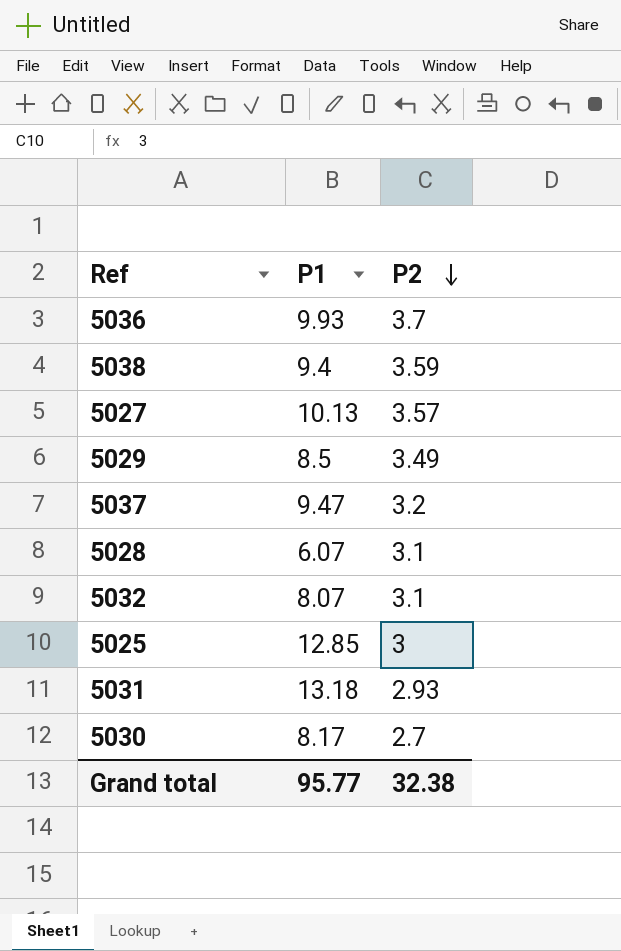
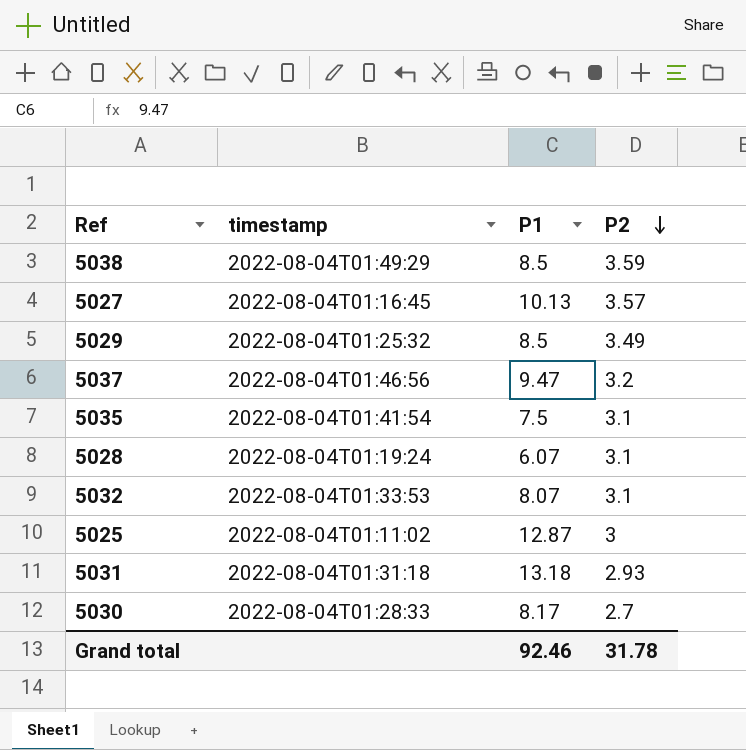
column timestamp | position: none -> 2
row 5036: 9.93 | 3.7 -> none
5038 | P1: 9.4 -> 8.5
row 5035: none -> 2022-08-04T01:41:54 | 7.5 | 3.1
5025 | P1: 12.85 -> 12.87
Grand total | P1: 95.77 -> 92.46
Grand total | P2: 32.38 -> 31.78

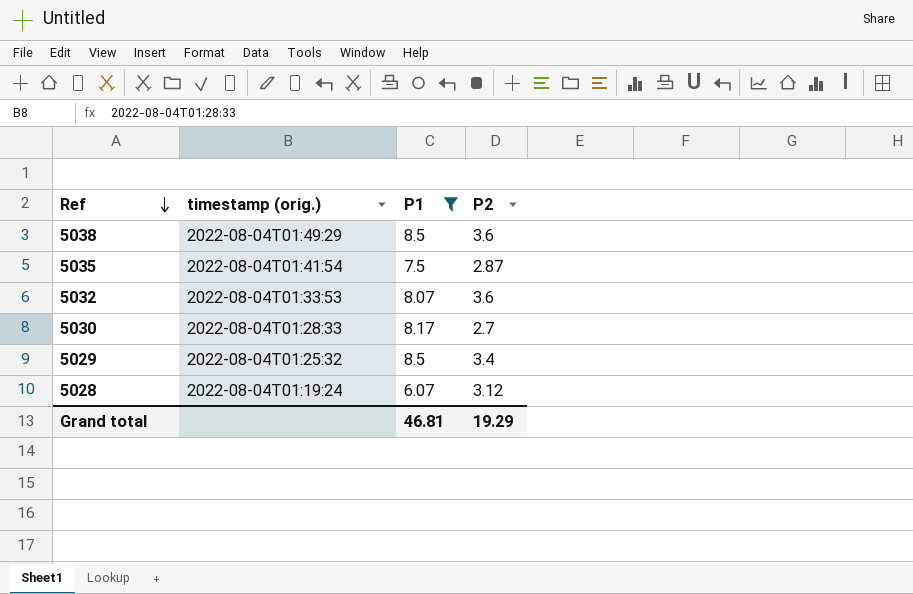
filter: none -> P1 <= 8.5
row order: P2 descending -> Ref descending
column name: timestamp -> timestamp (orig.)
5038 | P2: 3.59 -> 3.6
5035 | P2: 3.1 -> 2.87
5032 | P2: 3.1 -> 3.6
5029 | P2: 3.49 -> 3.4
5028 | P2: 3.1 -> 3.12
Grand total | P1: 92.46 -> 46.81
Grand total | P2: 31.78 -> 19.29

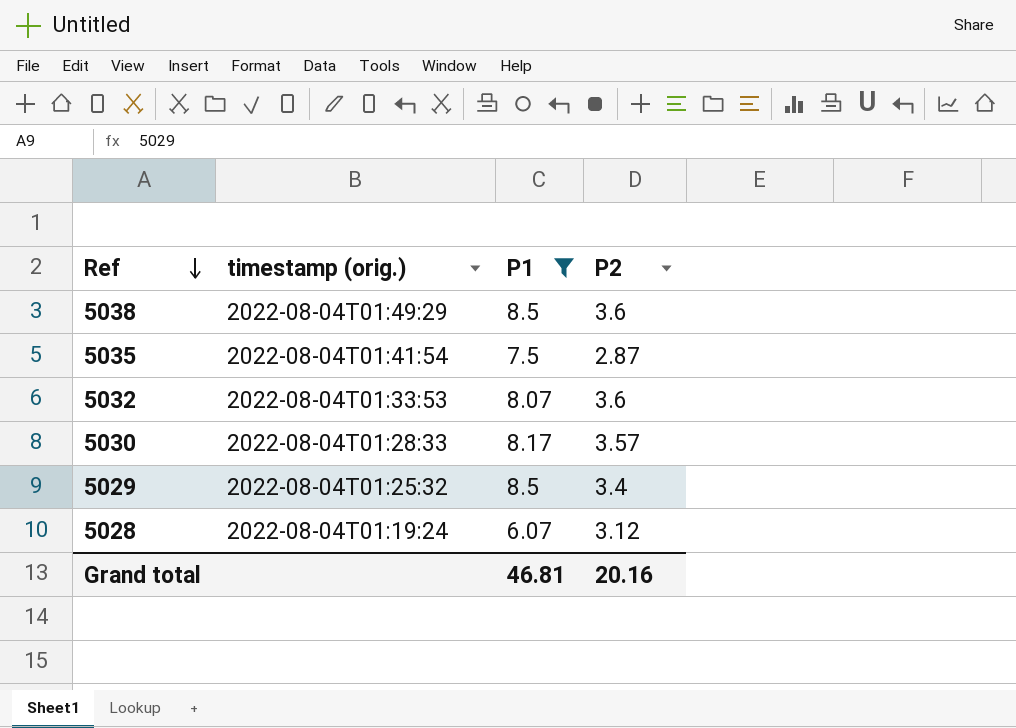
5030 | P2: 2.7 -> 3.57
Grand total | P2: 19.29 -> 20.16

